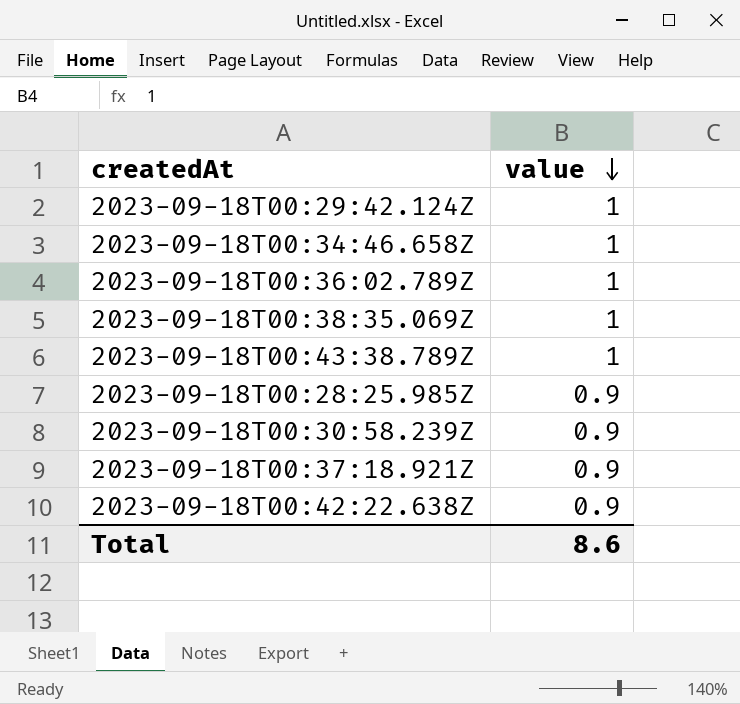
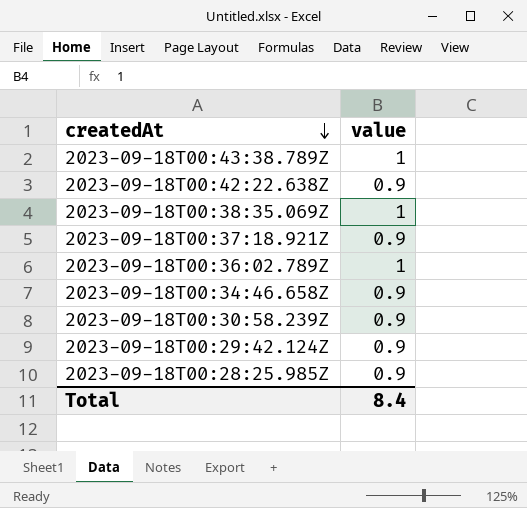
row order: value descending -> createdAt descending
2023-09-18T00:34:46.658Z | value: 1 -> 0.9
2023-09-18T00:29:42.124Z | value: 1 -> 0.9
Total | value: 8.6 -> 8.4

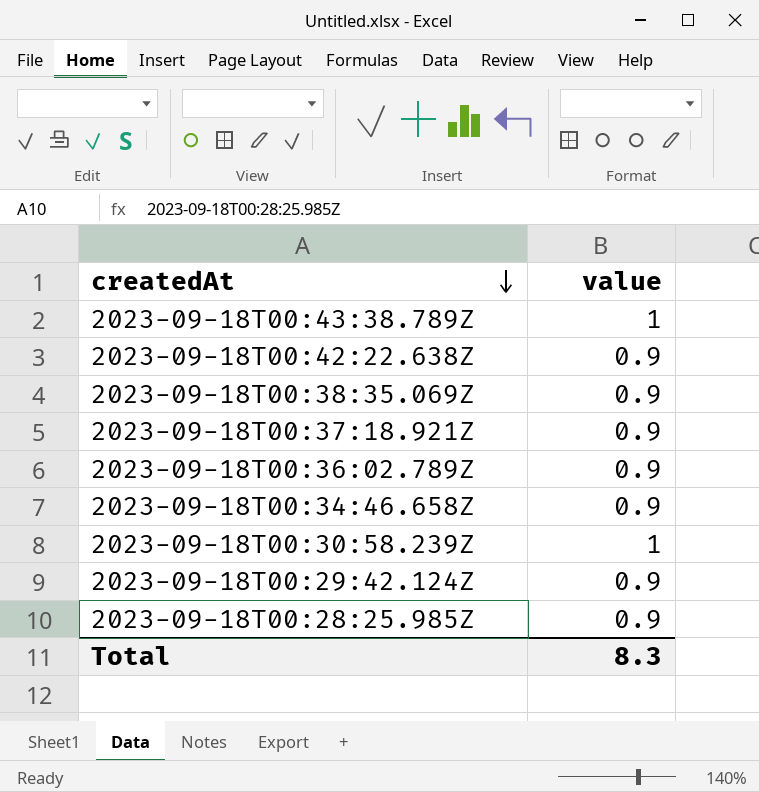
2023-09-18T00:38:35.069Z | value: 1 -> 0.9
2023-09-18T00:36:02.789Z | value: 1 -> 0.9
2023-09-18T00:30:58.239Z | value: 0.9 -> 1
Total | value: 8.4 -> 8.3

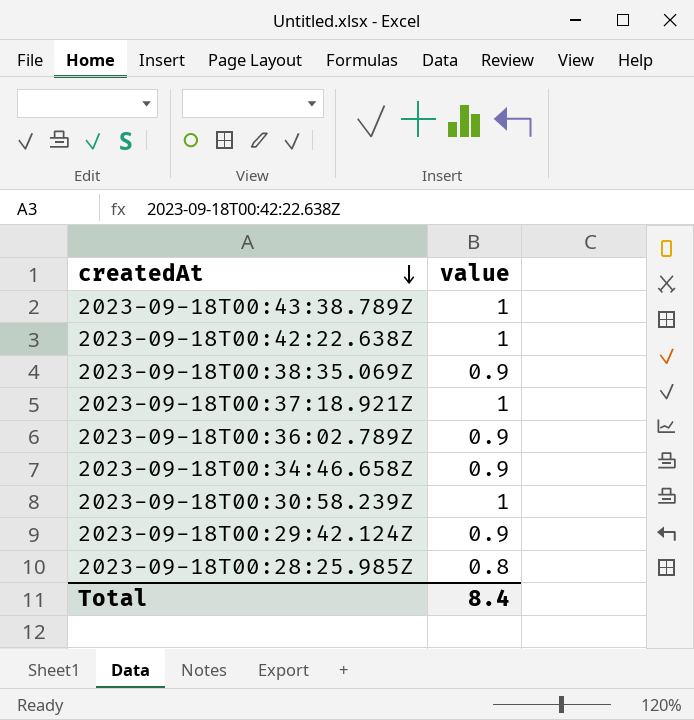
2023-09-18T00:42:22.638Z | value: 0.9 -> 1
2023-09-18T00:37:18.921Z | value: 0.9 -> 1
2023-09-18T00:28:25.985Z | value: 0.9 -> 0.8
Total | value: 8.3 -> 8.4

